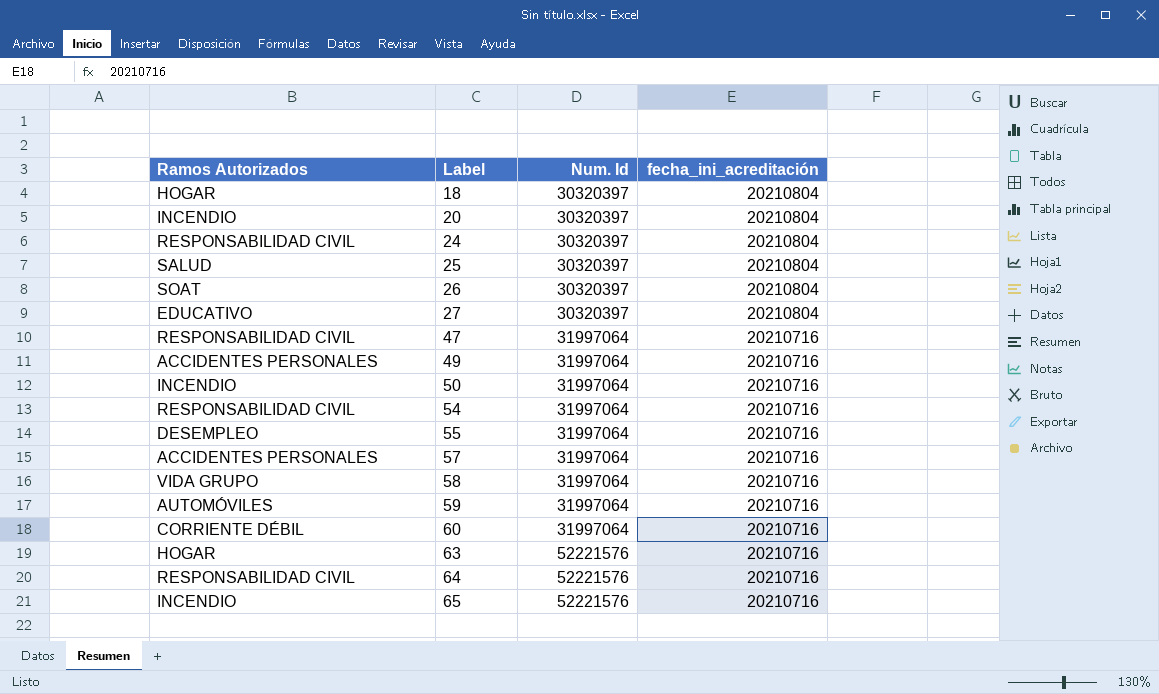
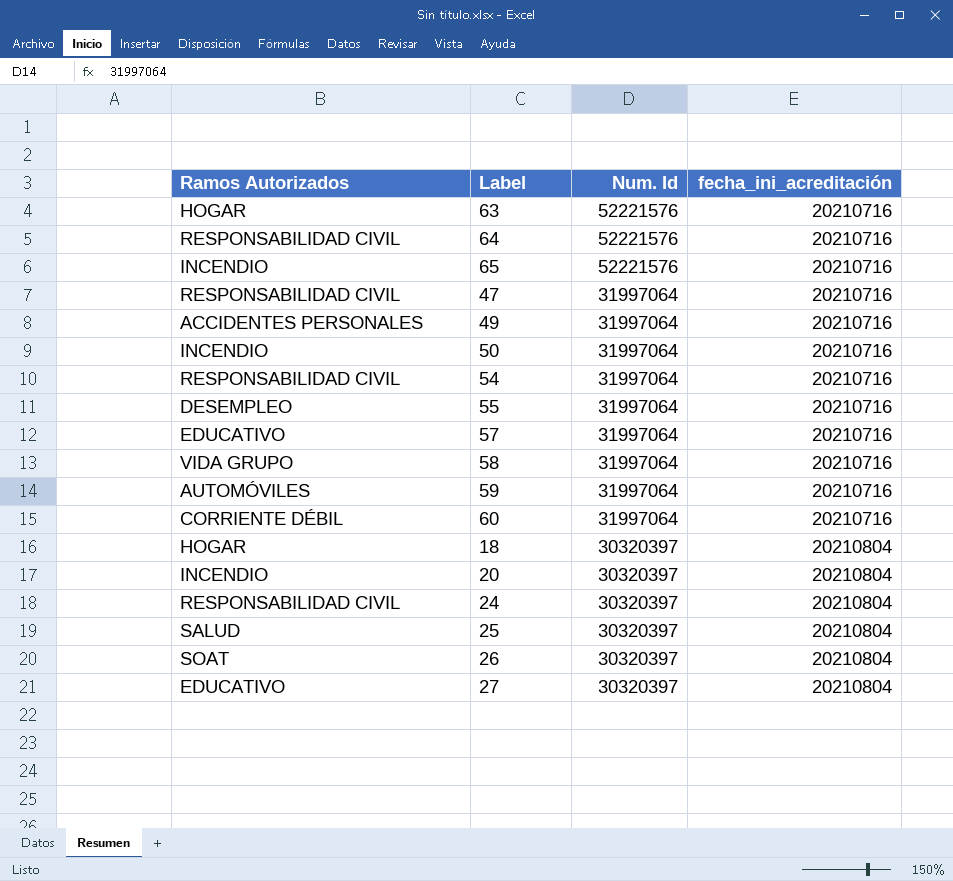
row order: Label ascending -> Num. Id descending
57 | Ramos Autorizados: ACCIDENTES PERSONALES -> EDUCATIVO

